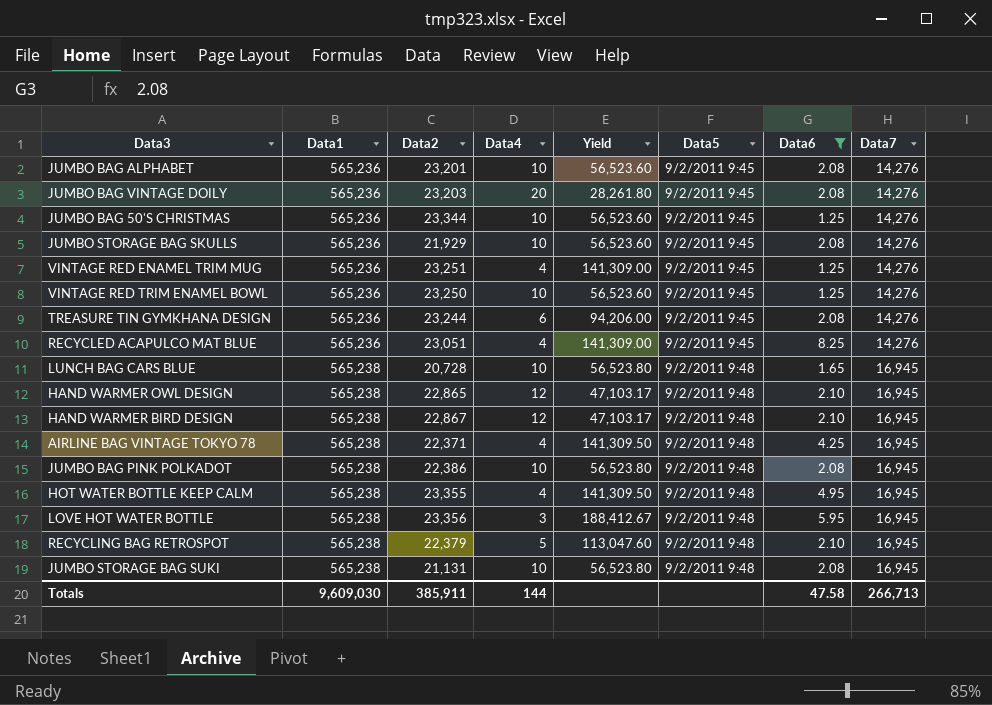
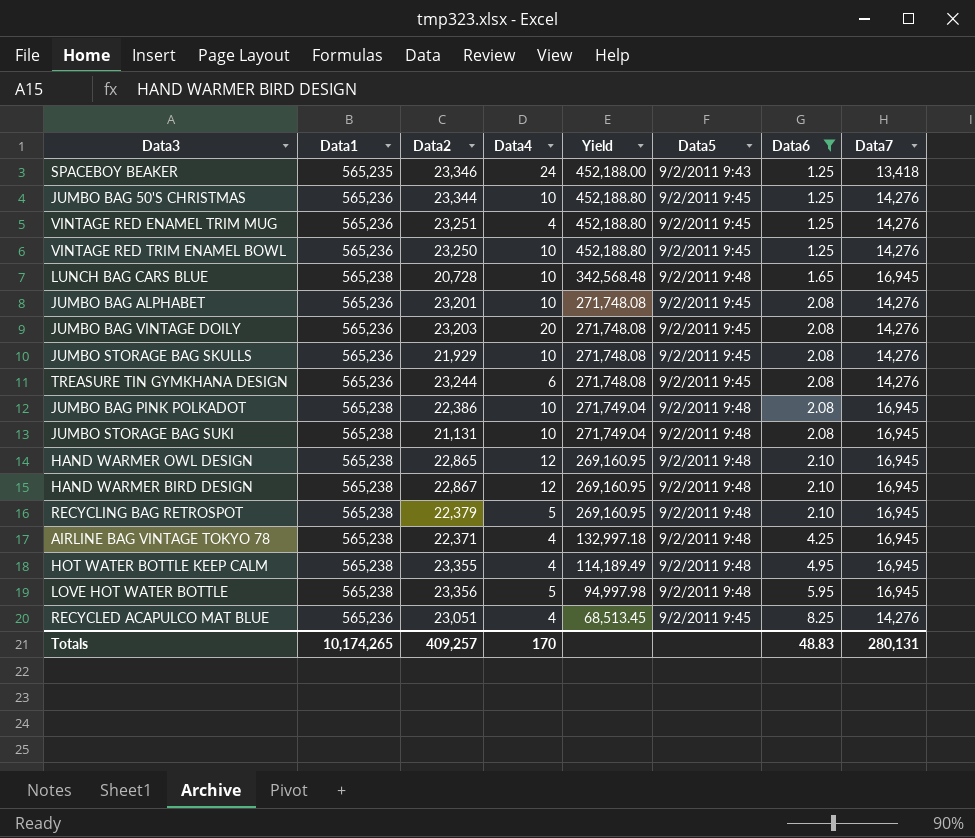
row order: Data1 ascending -> Data6 ascending
column Yield | formula: [Data1] / [Data4] -> [Data1] / [Data6]
row SPACEBOY BEAKER: none -> 565,235 | 23,346 | 24 | 452,188.00 | 9/2/2011 9:43 | 1.25 | 13,418
LOVE HOT WATER BOTTLE | Data4: 3 -> 5
Totals | Data1: 9,609,030 -> 10,174,265
Totals | Data2: 385,911 -> 409,257
Totals | Data4: 144 -> 170
Totals | Data6: 47.58 -> 48.83
Totals | Data7: 266,713 -> 280,131

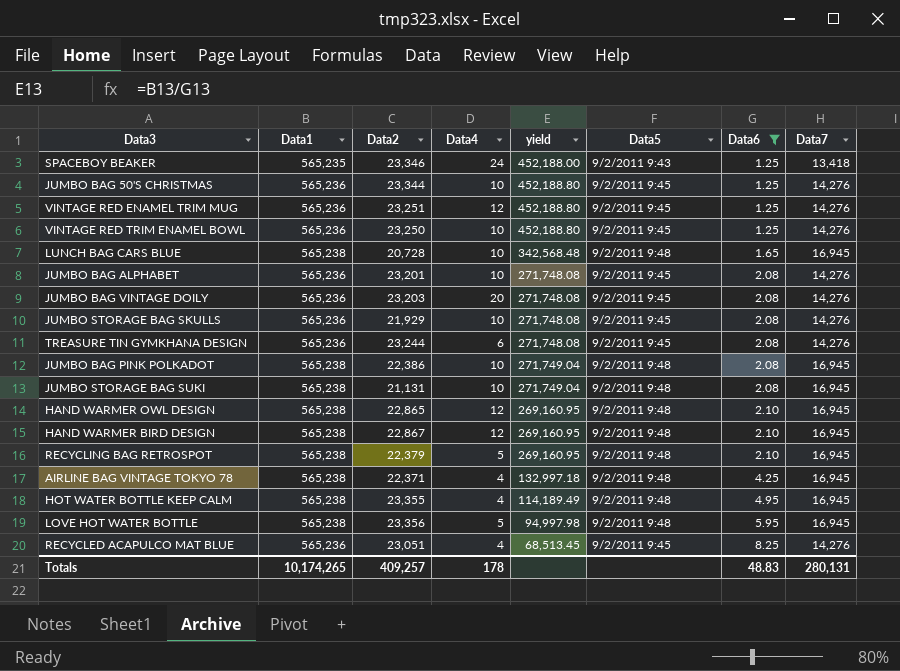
column name: Yield -> yield
VINTAGE RED ENAMEL TRIM MUG | Data4: 4 -> 12
Totals | Data4: 170 -> 178

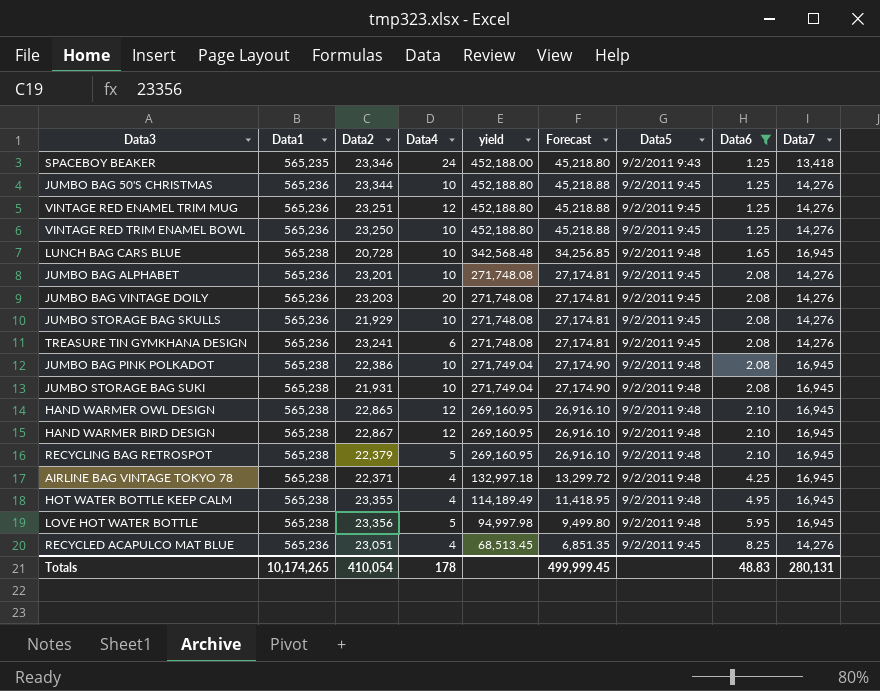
column Forecast | formula: none -> [yield] * 0.1
TREASURE TIN GYMKHANA DESIGN | Data2: 23,244 -> 23,241
JUMBO STORAGE BAG SUKI | Data2: 21,131 -> 21,931
Totals | Data2: 409,257 -> 410,054

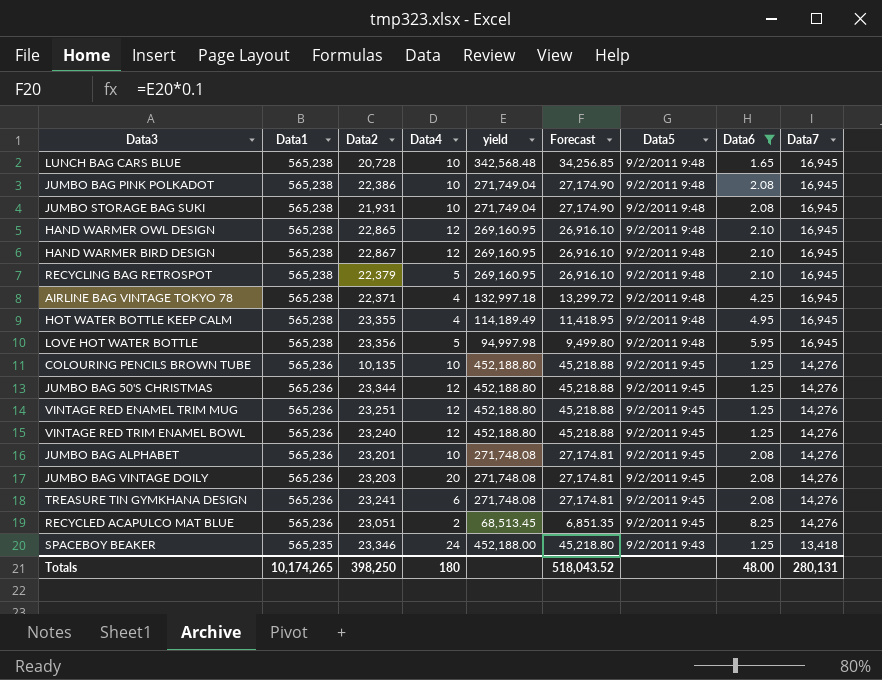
row order: Data6 ascending -> Data1 descending
row JUMBO STORAGE BAG SKULLS: 565,236 | 21,929 | 10 | 271,748.08 | 27,174.81 | 9/2/2011 9:45 | 2.08 | 14,276 -> none
row COLOURING PENCILS BROWN TUBE: none -> 565,236 | 10,135 | 10 | 452,188.80 | 45,218.88 | 9/2/2011 9:45 | 1.25 | 14,276
JUMBO BAG 50'S CHRISTMAS | Data4: 10 -> 12
VINTAGE RED TRIM ENAMEL BOWL | Data2: 23,250 -> 23,240
VINTAGE RED TRIM ENAMEL BOWL | Data4: 10 -> 12
RECYCLED ACAPULCO MAT BLUE | Data4: 4 -> 2
Totals | Data2: 410,054 -> 398,250
Totals | Data4: 178 -> 180
Totals | Forecast: 499,999.45 -> 518,043.52
Totals | Data6: 48.83 -> 48.00

